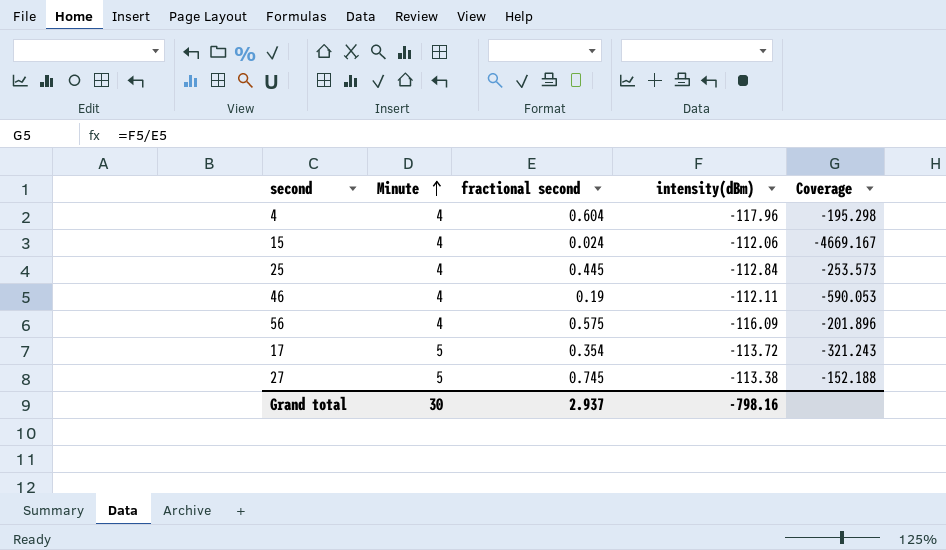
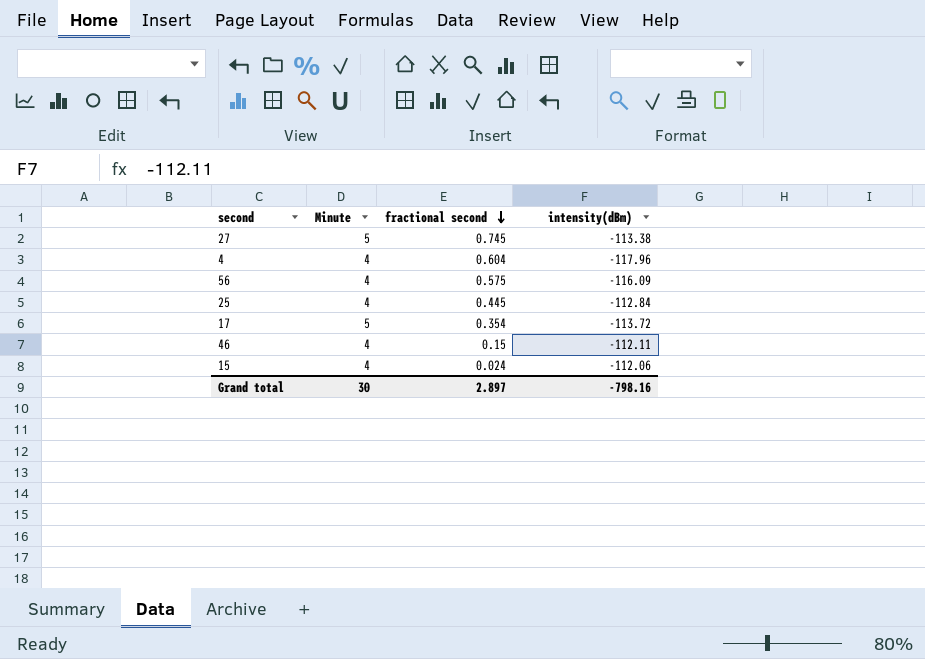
row order: Minute ascending -> fractional second descending
column Coverage | formula: [intensity(dBm)] / [fractional second] -> none
46 | fractional second: 0.19 -> 0.15
Grand total | fractional second: 2.937 -> 2.897

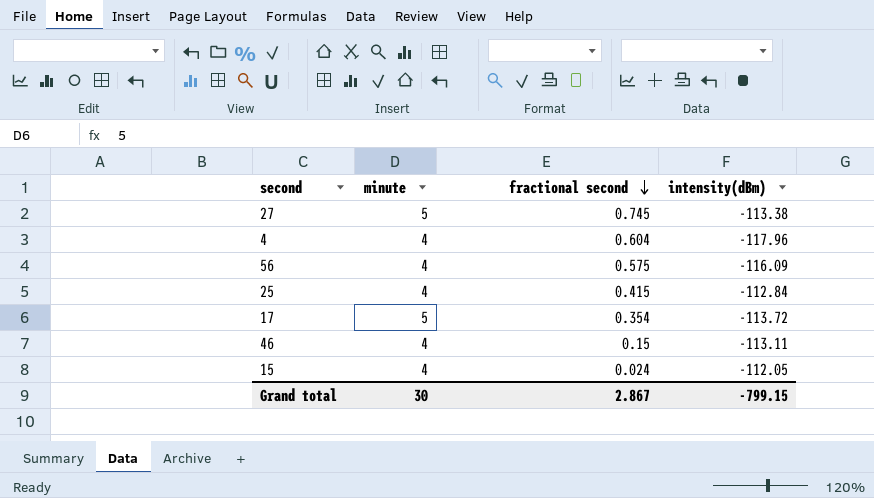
column name: Minute -> minute
25 | fractional second: 0.445 -> 0.415
46 | intensity(dBm): -112.11 -> -113.11
15 | intensity(dBm): -112.06 -> -112.05
Grand total | fractional second: 2.897 -> 2.867
Grand total | intensity(dBm): -798.16 -> -799.15

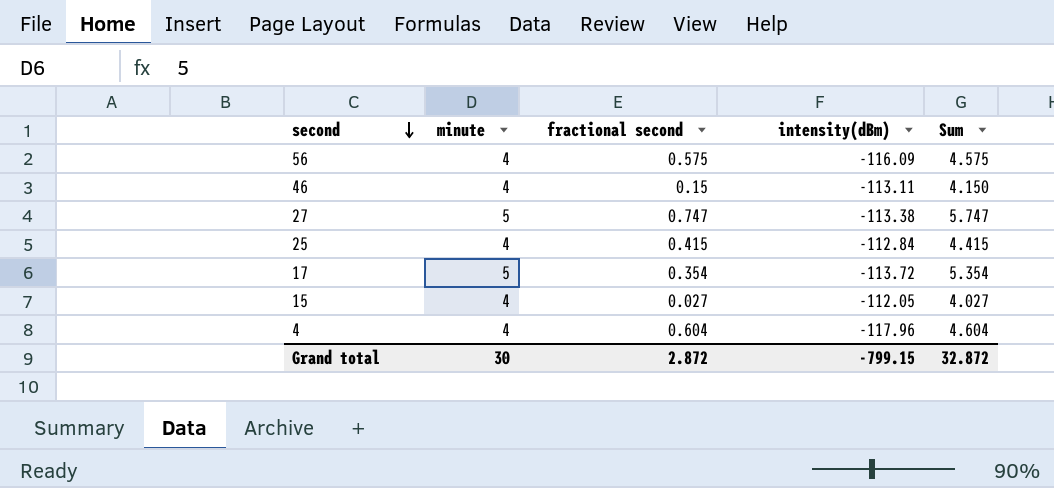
row order: fractional second descending -> second descending
column Sum | formula: none -> [minute] + [fractional second]
27 | fractional second: 0.745 -> 0.747
15 | fractional second: 0.024 -> 0.027
Grand total | fractional second: 2.867 -> 2.872

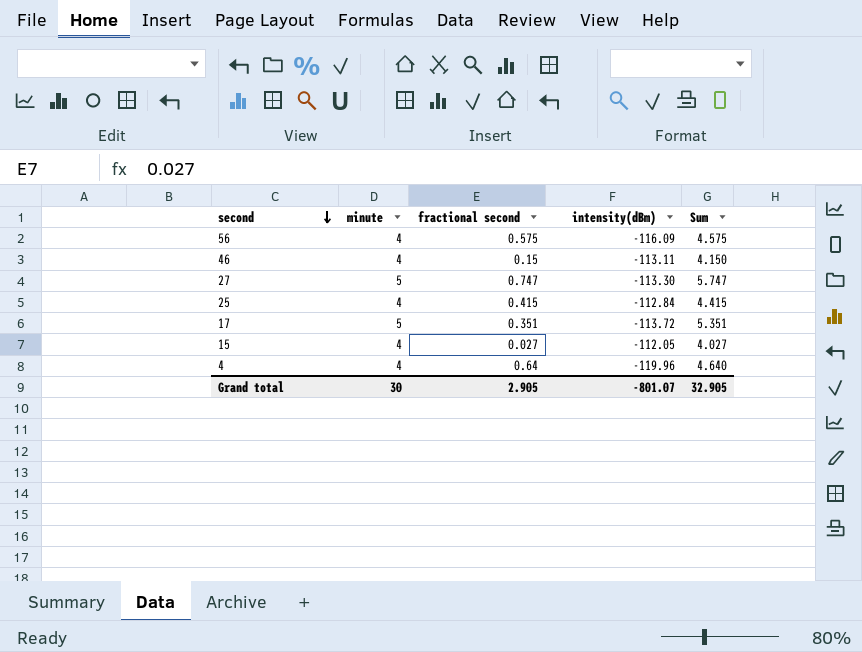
27 | intensity(dBm): -113.38 -> -113.30
17 | fractional second: 0.354 -> 0.351
17 | Sum: 5.354 -> 5.351
4 | fractional second: 0.604 -> 0.64
4 | intensity(dBm): -117.96 -> -119.96
4 | Sum: 4.604 -> 4.640
Grand total | fractional second: 2.872 -> 2.905
Grand total | intensity(dBm): -799.15 -> -801.07
Grand total | Sum: 32.872 -> 32.905

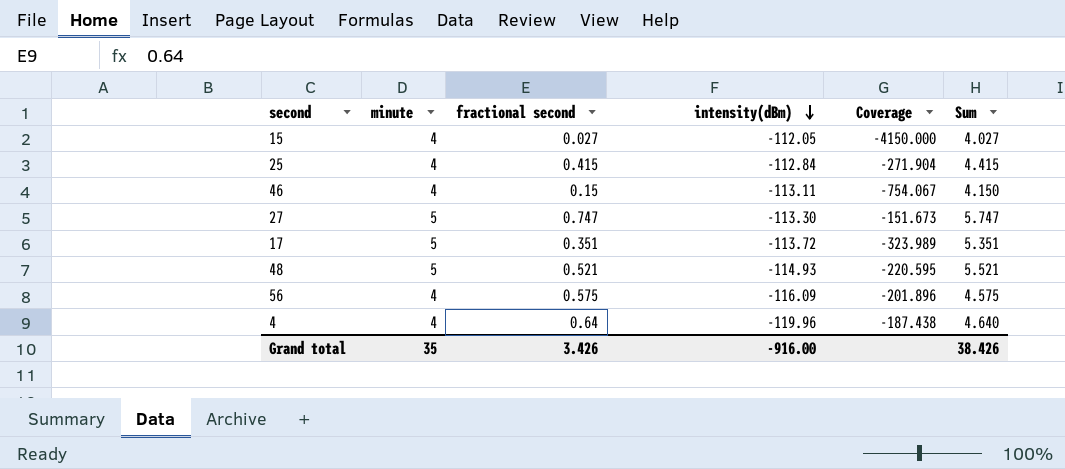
row order: second descending -> intensity(dBm) descending
column Coverage | formula: none -> [intensity(dBm)] / [fractional second]
row 48: none -> 5 | 0.521 | -114.93 | -220.595 | 5.521
Grand total | minute: 30 -> 35
Grand total | fractional second: 2.905 -> 3.426
Grand total | intensity(dBm): -801.07 -> -916.00
Grand total | Sum: 32.905 -> 38.426

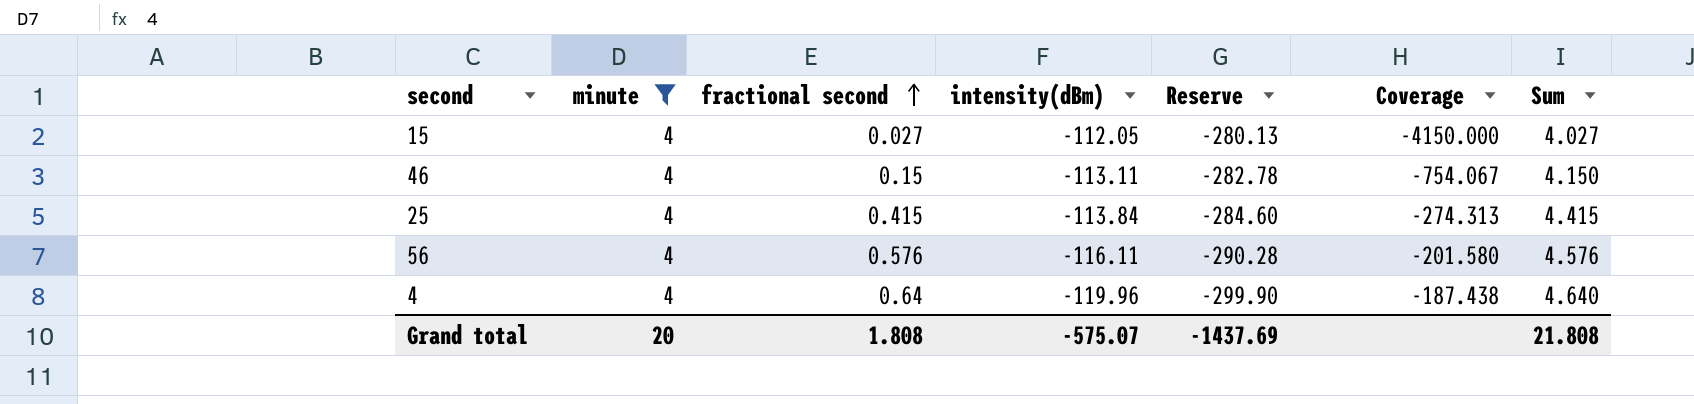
filter: none -> minute = 4
row order: intensity(dBm) descending -> fractional second ascending
column Reserve | formula: none -> [intensity(dBm)] * 2.5
25 | intensity(dBm): -112.84 -> -113.84
25 | Coverage: -271.904 -> -274.313
56 | fractional second: 0.575 -> 0.576
56 | intensity(dBm): -116.09 -> -116.11
56 | Coverage: -201.896 -> -201.580
56 | Sum: 4.575 -> 4.576
Grand total | minute: 35 -> 20
Grand total | fractional second: 3.426 -> 1.808
Grand total | intensity(dBm): -916.00 -> -575.07
Grand total | Sum: 38.426 -> 21.808

